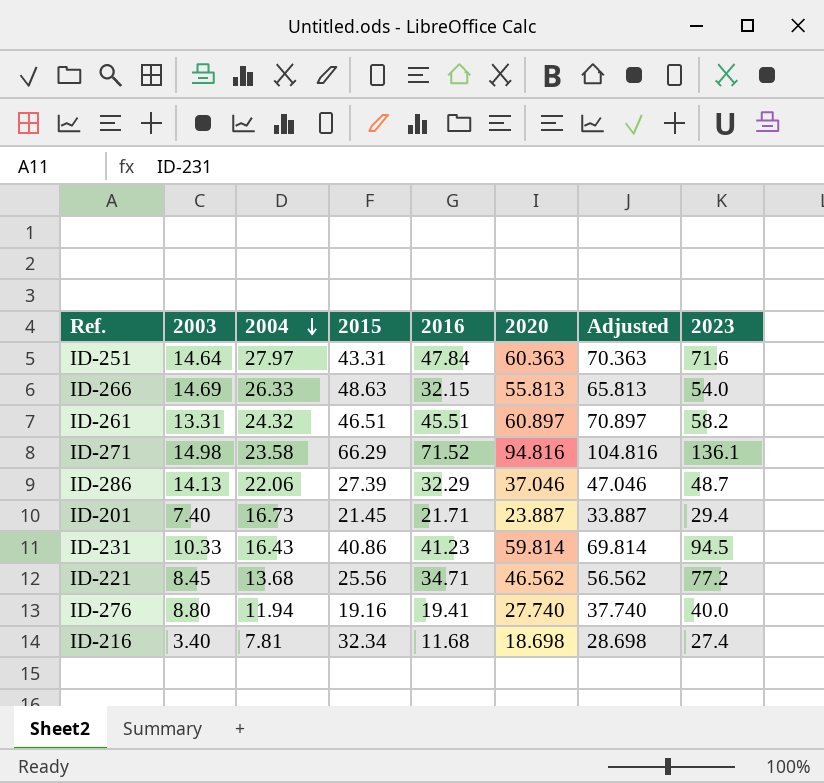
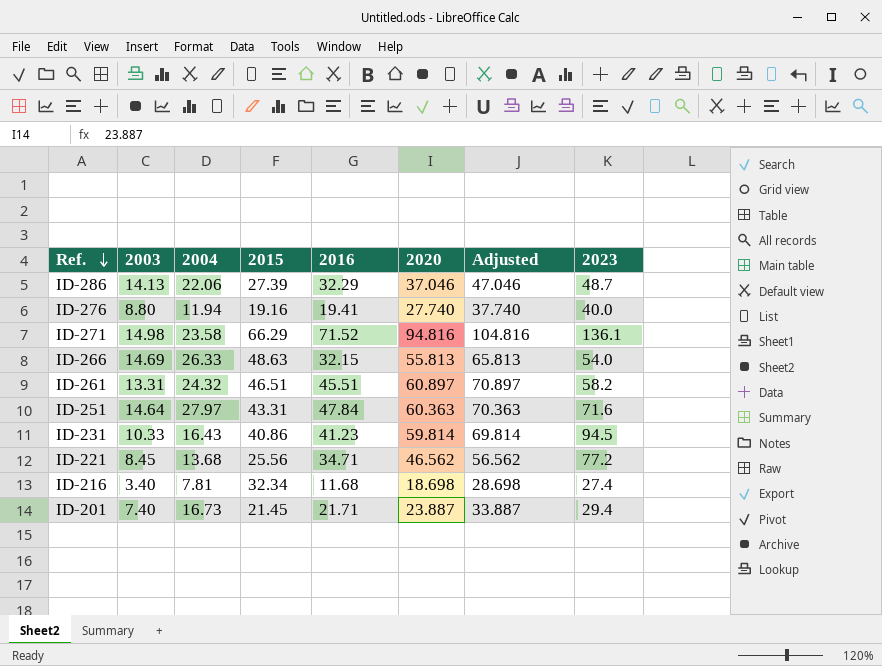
row order: 2004 descending -> Ref. descending

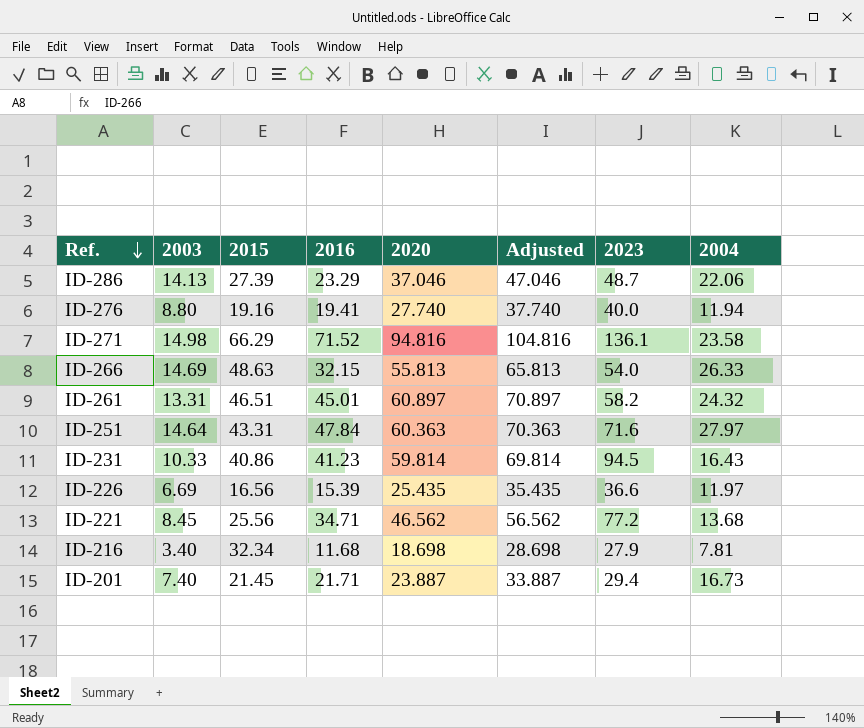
column 2004 | position: 3 -> 8
ID-286 | 2016: 32.29 -> 23.29
ID-261 | 2016: 45.51 -> 45.01
row ID-226: none -> 6.69 | 16.56 | 15.39 | 25.435 | 35.435 | 36.6 | 11.97
ID-216 | 2023: 27.4 -> 27.9

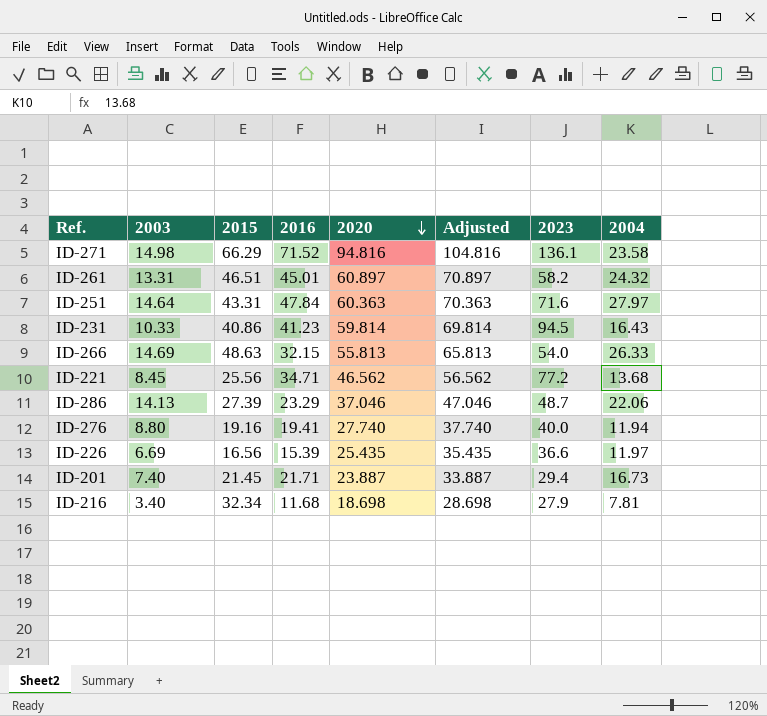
row order: Ref. descending -> 2020 descending

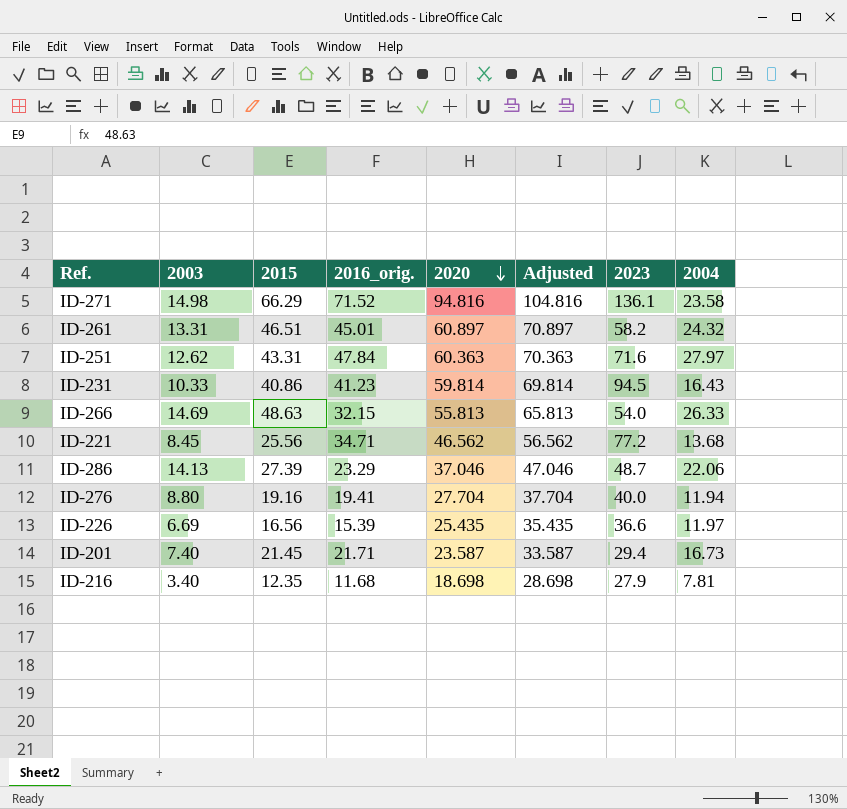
column name: 2016 -> 2016_orig.
ID-251 | 2003: 14.64 -> 12.62
ID-276 | 2020: 27.740 -> 27.704
ID-276 | Adjusted: 37.740 -> 37.704
ID-201 | 2020: 23.887 -> 23.587
ID-201 | Adjusted: 33.887 -> 33.587
ID-216 | 2015: 32.34 -> 12.35

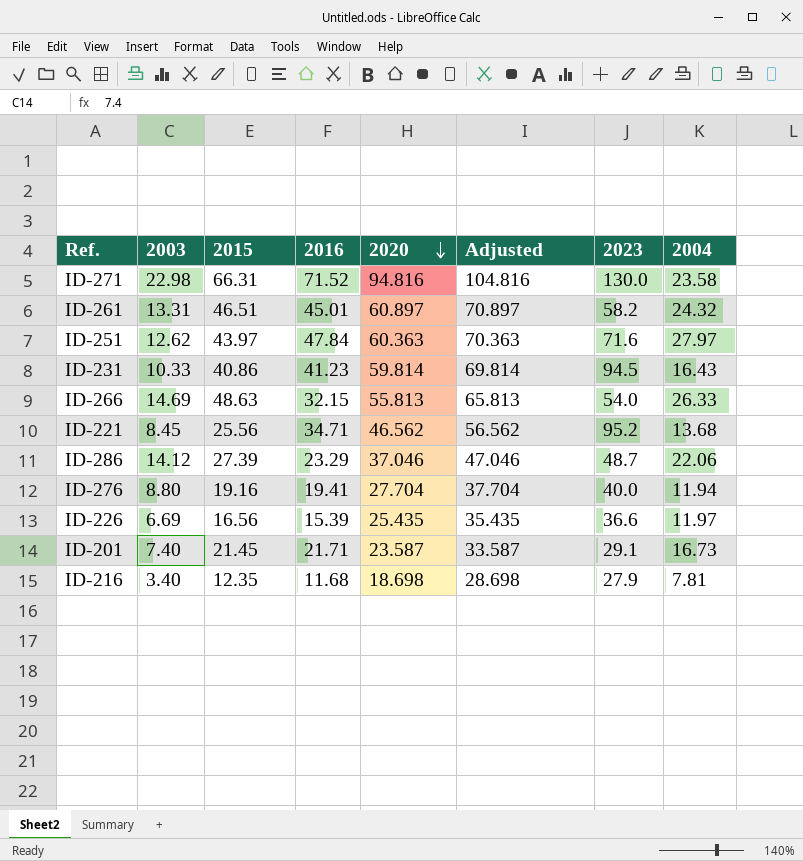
column name: 2016_orig. -> 2016
ID-271 | 2003: 14.98 -> 22.98
ID-271 | 2015: 66.29 -> 66.31
ID-271 | 2023: 136.1 -> 130.0
ID-251 | 2015: 43.31 -> 43.97
ID-221 | 2023: 77.2 -> 95.2
ID-286 | 2003: 14.13 -> 14.12
ID-201 | 2023: 29.4 -> 29.1

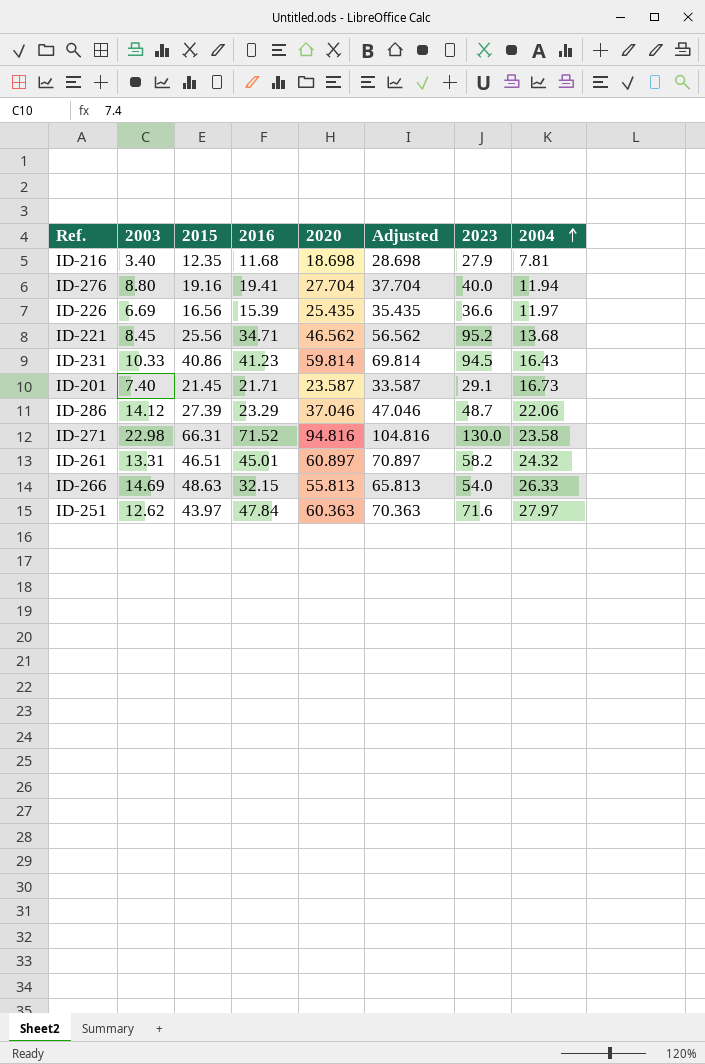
row order: 2020 descending -> 2004 ascending

